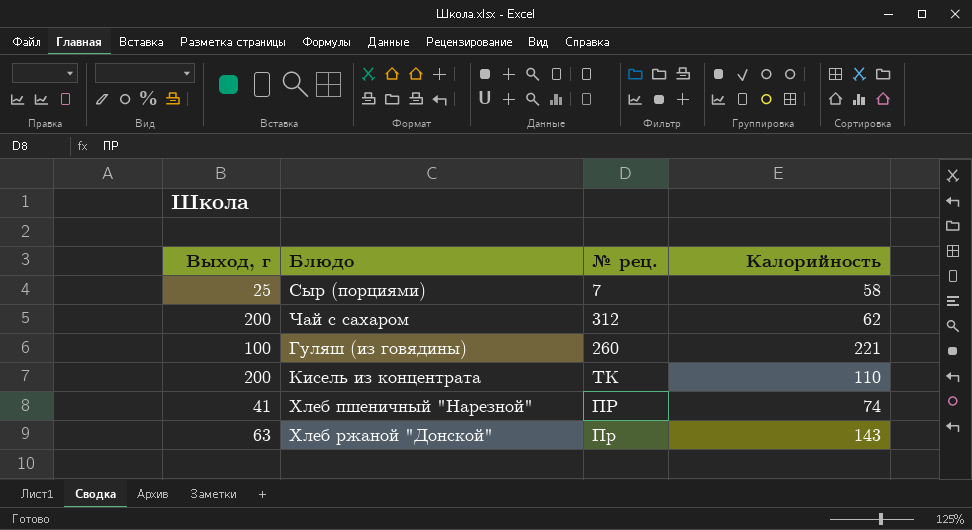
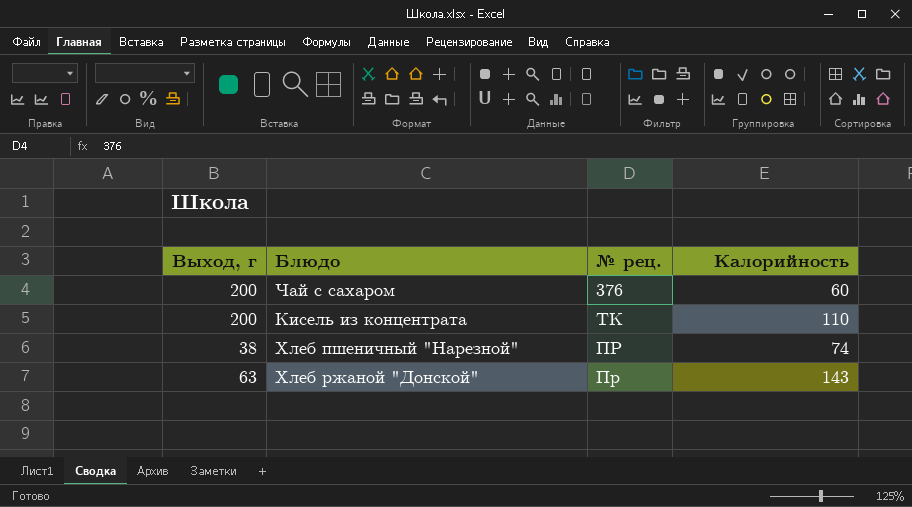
row Сыр (порциями): 25 | 7 | 58 -> none
row Гуляш (из говядины): 100 | 260 | 221 -> none
Чай с сахаром | № рец.: 312 -> 376
Чай с сахаром | Калорийность: 62 -> 60
Хлеб пшеничный "Нарезной" | Выход, г: 41 -> 38

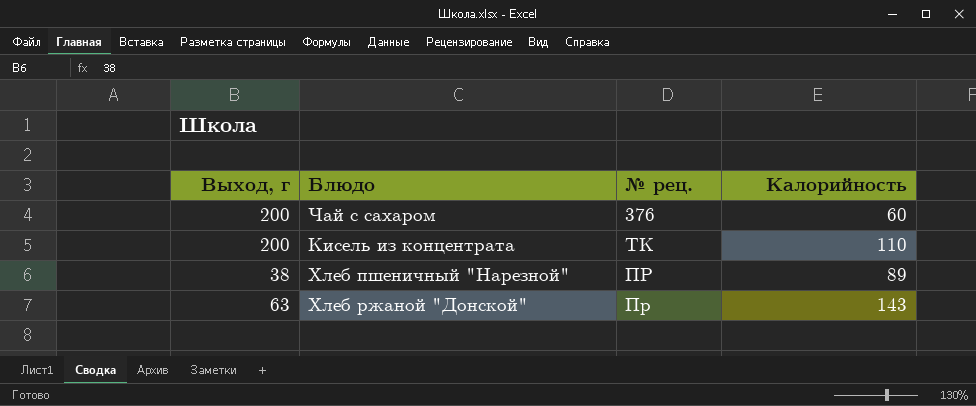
Хлеб пшеничный "Нарезной" | Калорийность: 74 -> 89

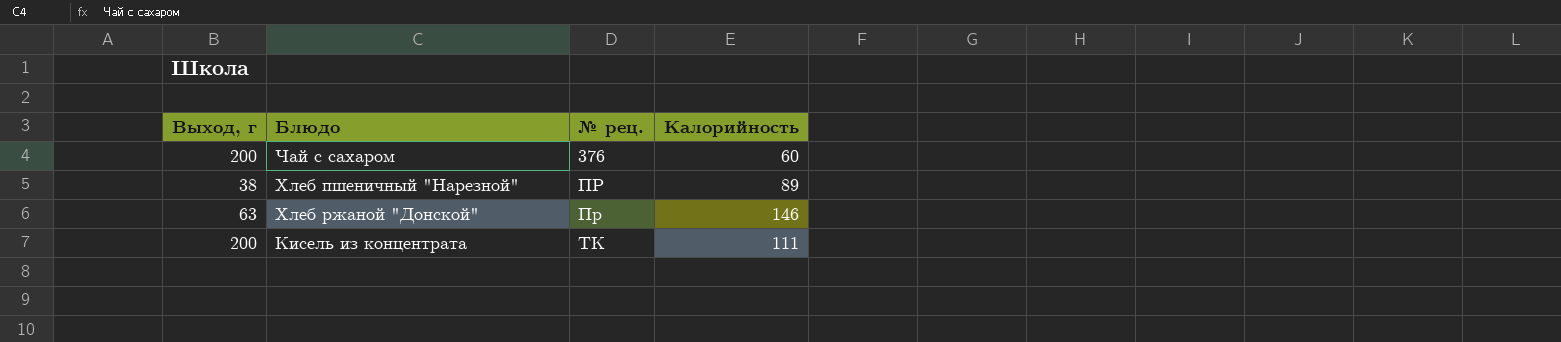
row order: none -> № рец. ascending
Хлеб ржаной "Донской" | Калорийность: 143 -> 146
Кисель из концентрата | Калорийность: 110 -> 111

